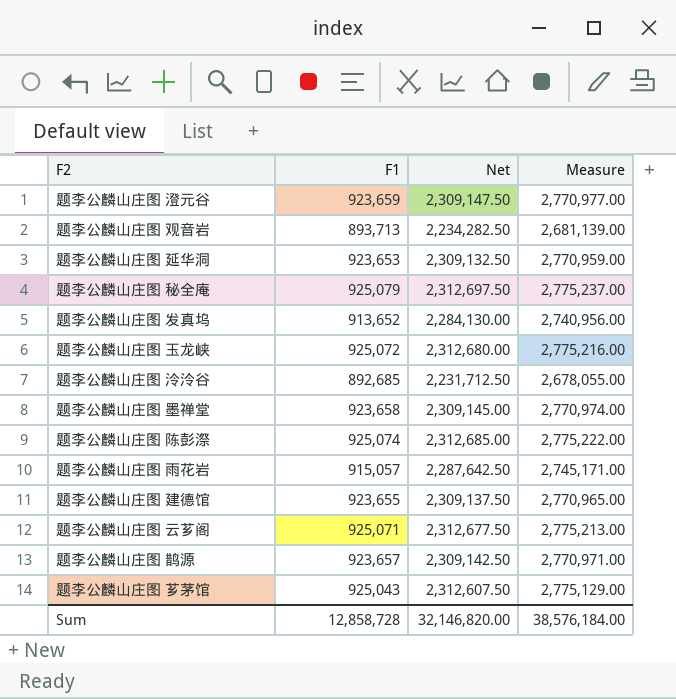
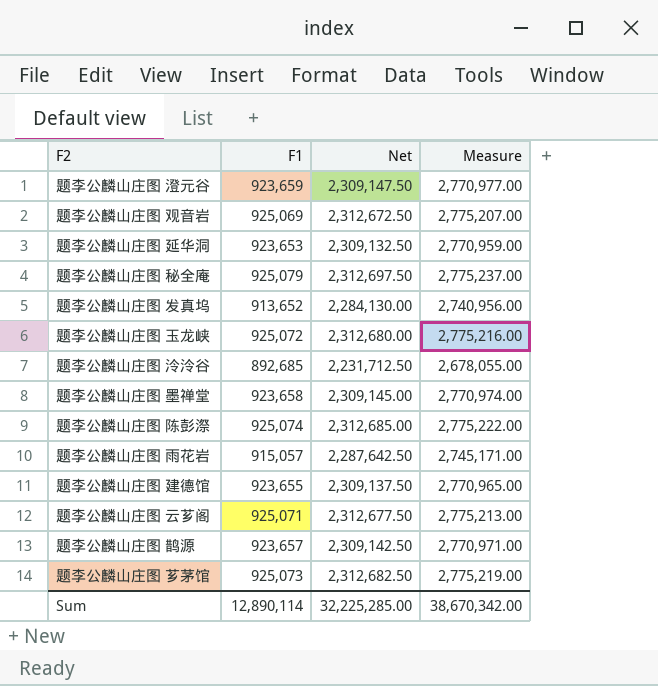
题李公麟山庄图 观音岩 | F1: 893,713 -> 925,069
题李公麟山庄图 观音岩 | Net: 2,234,282.50 -> 2,312,672.50
题李公麟山庄图 观音岩 | Measure: 2,681,139.00 -> 2,775,207.00
题李公麟山庄图 芗茅馆 | F1: 925,043 -> 925,073
题李公麟山庄图 芗茅馆 | Net: 2,312,607.50 -> 2,312,682.50
题李公麟山庄图 芗茅馆 | Measure: 2,775,129.00 -> 2,775,219.00
Sum | F1: 12,858,728 -> 12,890,114
Sum | Net: 32,146,820.00 -> 32,225,285.00
Sum | Measure: 38,576,184.00 -> 38,670,342.00

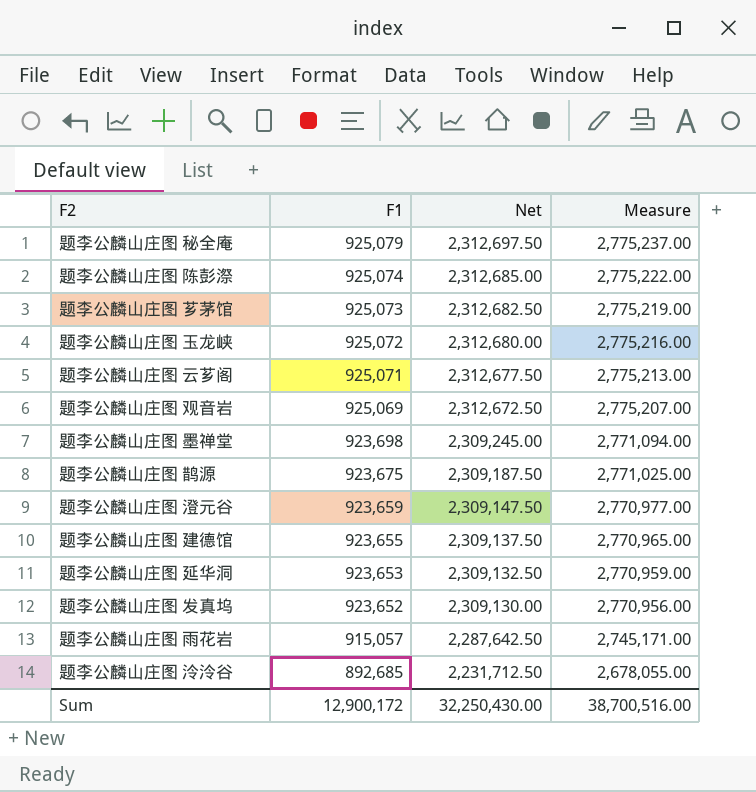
row order: none -> F1 descending
题李公麟山庄图 墨禅堂 | F1: 923,658 -> 923,698
题李公麟山庄图 墨禅堂 | Net: 2,309,145.00 -> 2,309,245.00
题李公麟山庄图 墨禅堂 | Measure: 2,770,974.00 -> 2,771,094.00
题李公麟山庄图 鹊源 | F1: 923,657 -> 923,675
题李公麟山庄图 鹊源 | Net: 2,309,142.50 -> 2,309,187.50
题李公麟山庄图 鹊源 | Measure: 2,770,971.00 -> 2,771,025.00
题李公麟山庄图 发真坞 | F1: 913,652 -> 923,652
题李公麟山庄图 发真坞 | Net: 2,284,130.00 -> 2,309,130.00
题李公麟山庄图 发真坞 | Measure: 2,740,956.00 -> 2,770,956.00
Sum | F1: 12,890,114 -> 12,900,172
Sum | Net: 32,225,285.00 -> 32,250,430.00
Sum | Measure: 38,670,342.00 -> 38,700,516.00

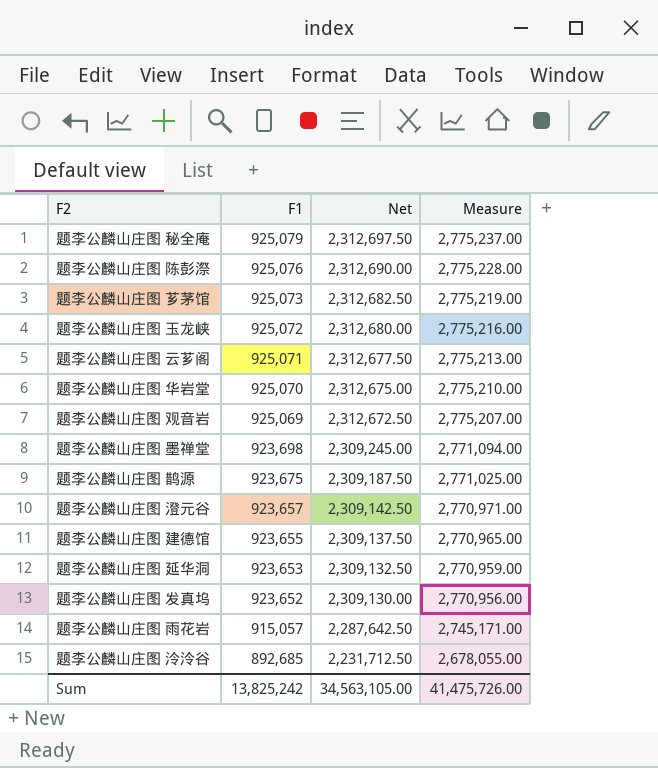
题李公麟山庄图 陈彭漈 | F1: 925,074 -> 925,076
题李公麟山庄图 陈彭漈 | Net: 2,312,685.00 -> 2,312,690.00
题李公麟山庄图 陈彭漈 | Measure: 2,775,222.00 -> 2,775,228.00
row 题李公麟山庄图 华岩堂: none -> 925,070 | 2,312,675.00 | 2,775,210.00
题李公麟山庄图 澄元谷 | F1: 923,659 -> 923,657
题李公麟山庄图 澄元谷 | Net: 2,309,147.50 -> 2,309,142.50
题李公麟山庄图 澄元谷 | Measure: 2,770,977.00 -> 2,770,971.00
Sum | F1: 12,900,172 -> 13,825,242
Sum | Net: 32,250,430.00 -> 34,563,105.00
Sum | Measure: 38,700,516.00 -> 41,475,726.00

